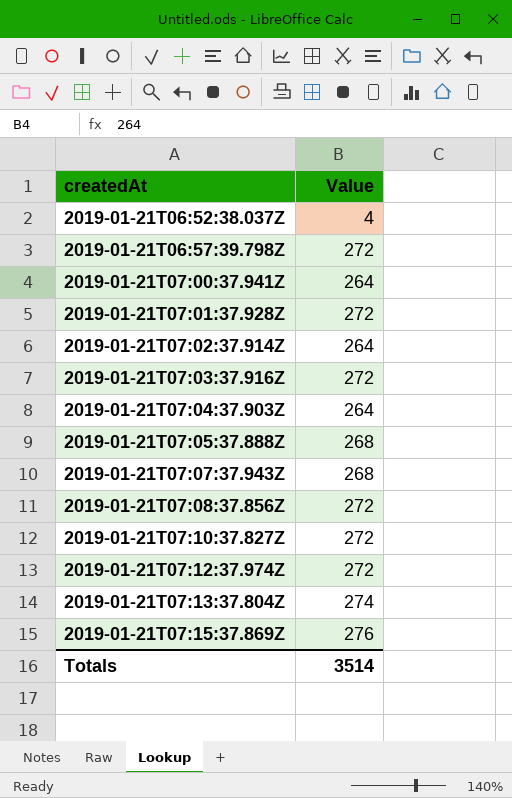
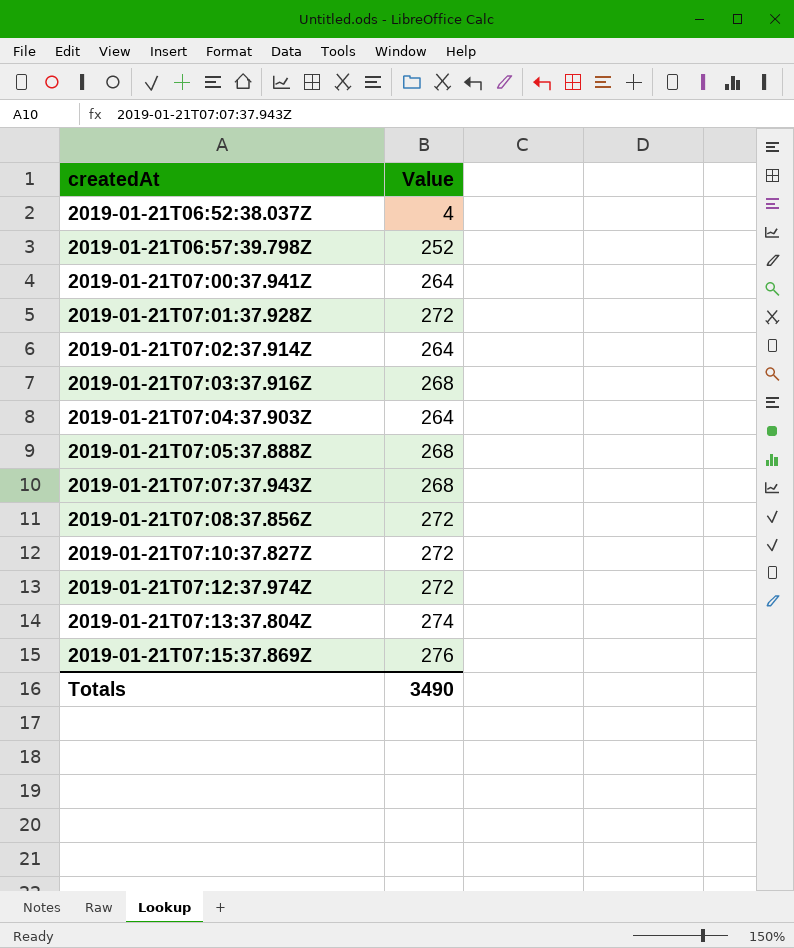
2019-01-21T06:57:39.798Z | Value: 272 -> 252
2019-01-21T07:03:37.916Z | Value: 272 -> 268
Totals | Value: 3514 -> 3490

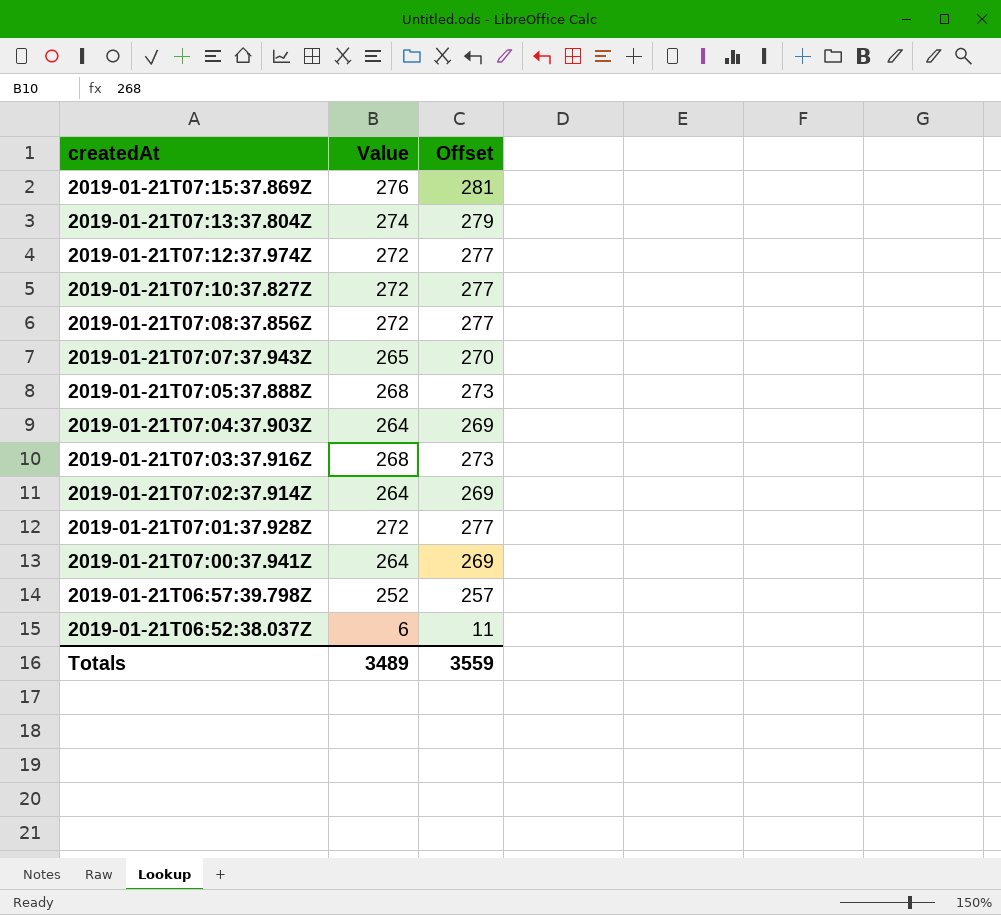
row order: createdAt ascending -> createdAt descending
column Offset | formula: none -> [Value] + 5
2019-01-21T07:07:37.943Z | Value: 268 -> 265
2019-01-21T06:52:38.037Z | Value: 4 -> 6
Totals | Value: 3490 -> 3489

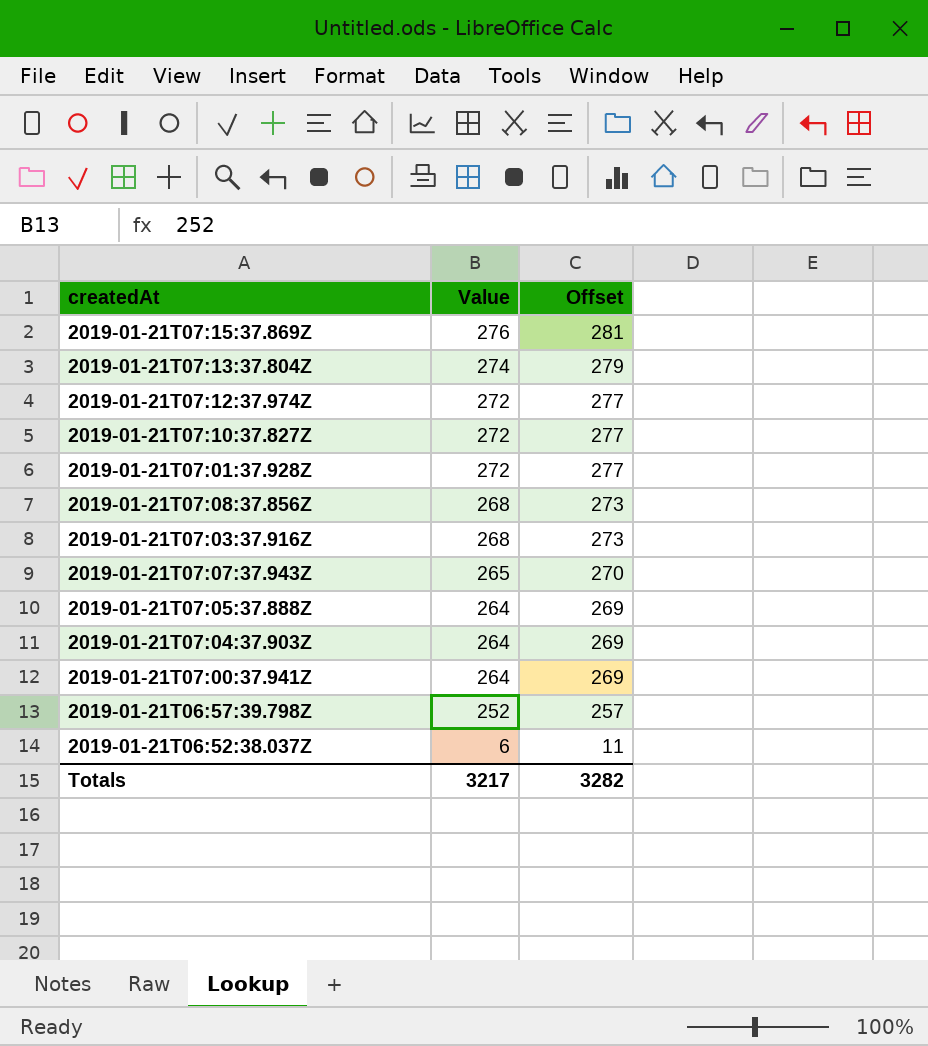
row order: createdAt descending -> Value descending
row 2019-01-21T07:02:37.914Z: 264 | 269 -> none
2019-01-21T07:08:37.856Z | Value: 272 -> 268
2019-01-21T07:08:37.856Z | Offset: 277 -> 273
2019-01-21T07:05:37.888Z | Value: 268 -> 264
2019-01-21T07:05:37.888Z | Offset: 273 -> 269
Totals | Value: 3489 -> 3217
Totals | Offset: 3559 -> 3282

